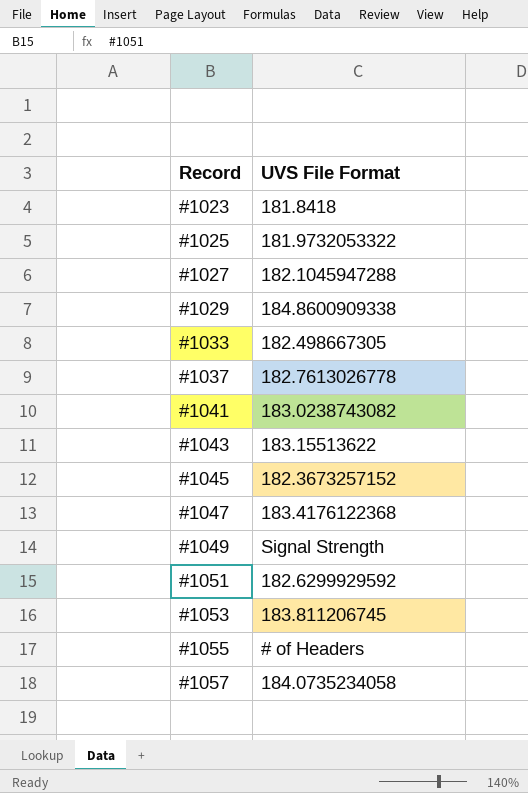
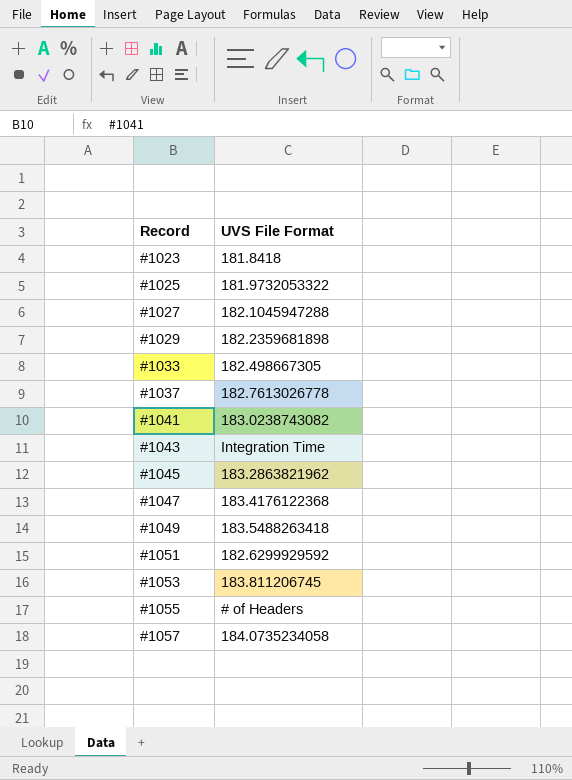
#1029 | UVS File Format: 184.8600909338 -> 182.2359681898
#1043 | UVS File Format: 183.15513622 -> Integration Time
#1045 | UVS File Format: 182.3673257152 -> 183.2863821962
#1049 | UVS File Format: Signal Strength -> 183.5488263418

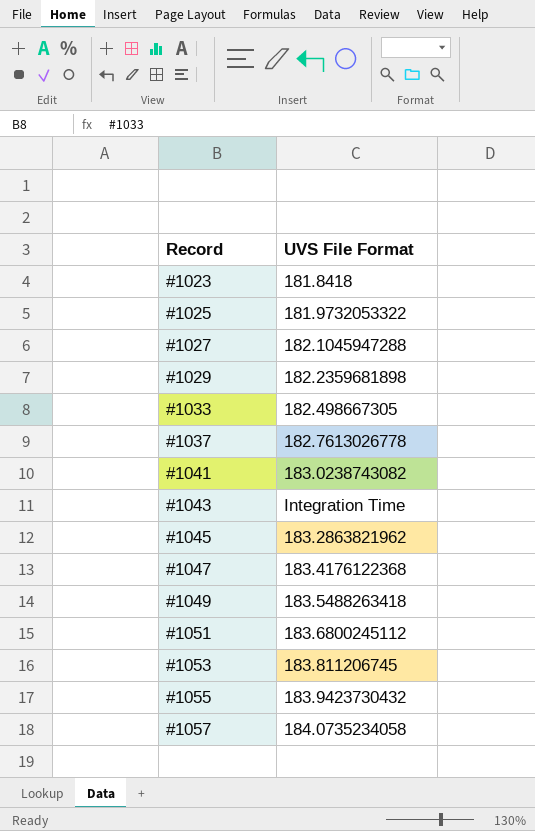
#1051 | UVS File Format: 182.6299929592 -> 183.6800245112
#1055 | UVS File Format: # of Headers -> 183.9423730432

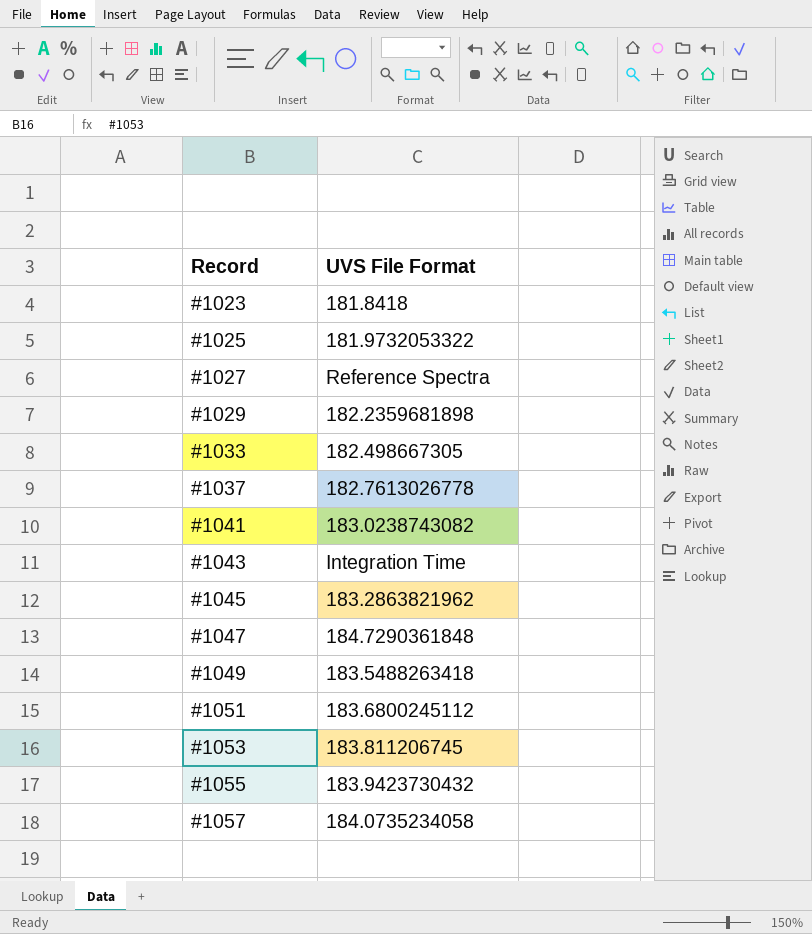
#1027 | UVS File Format: 182.1045947288 -> Reference Spectra
#1047 | UVS File Format: 183.4176122368 -> 184.7290361848

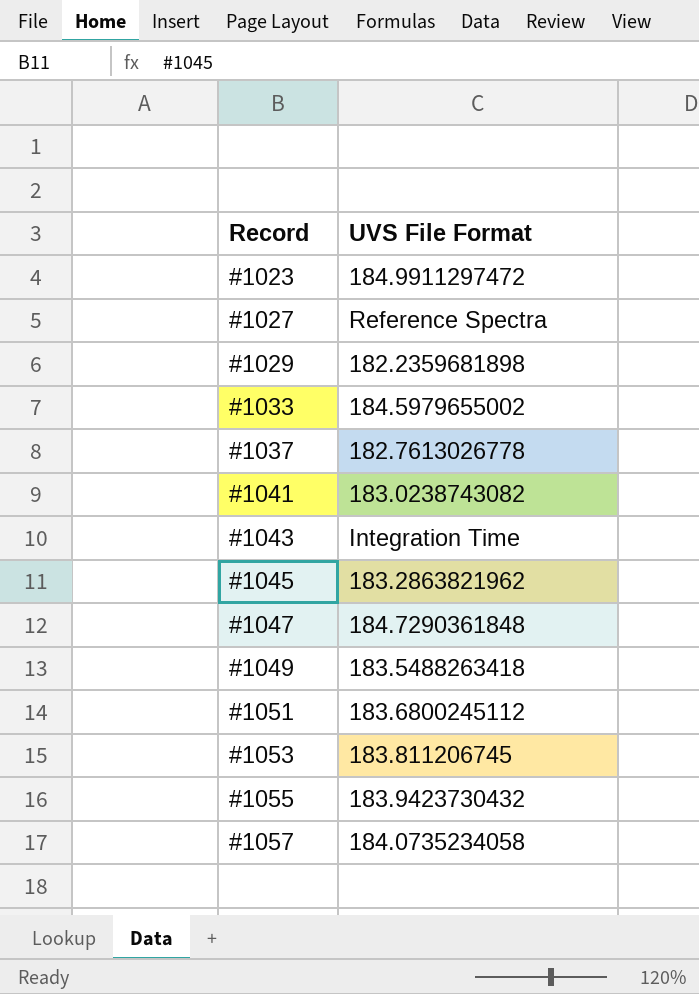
row #1025: 181.9732053322 -> none
#1023 | UVS File Format: 181.8418 -> 184.9911297472
#1033 | UVS File Format: 182.498667305 -> 184.5979655002

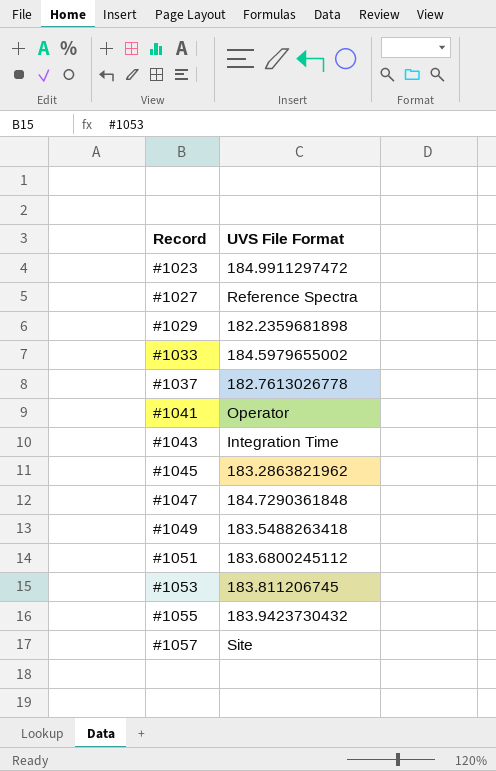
#1041 | UVS File Format: 183.0238743082 -> Operator
#1057 | UVS File Format: 184.0735234058 -> Site

